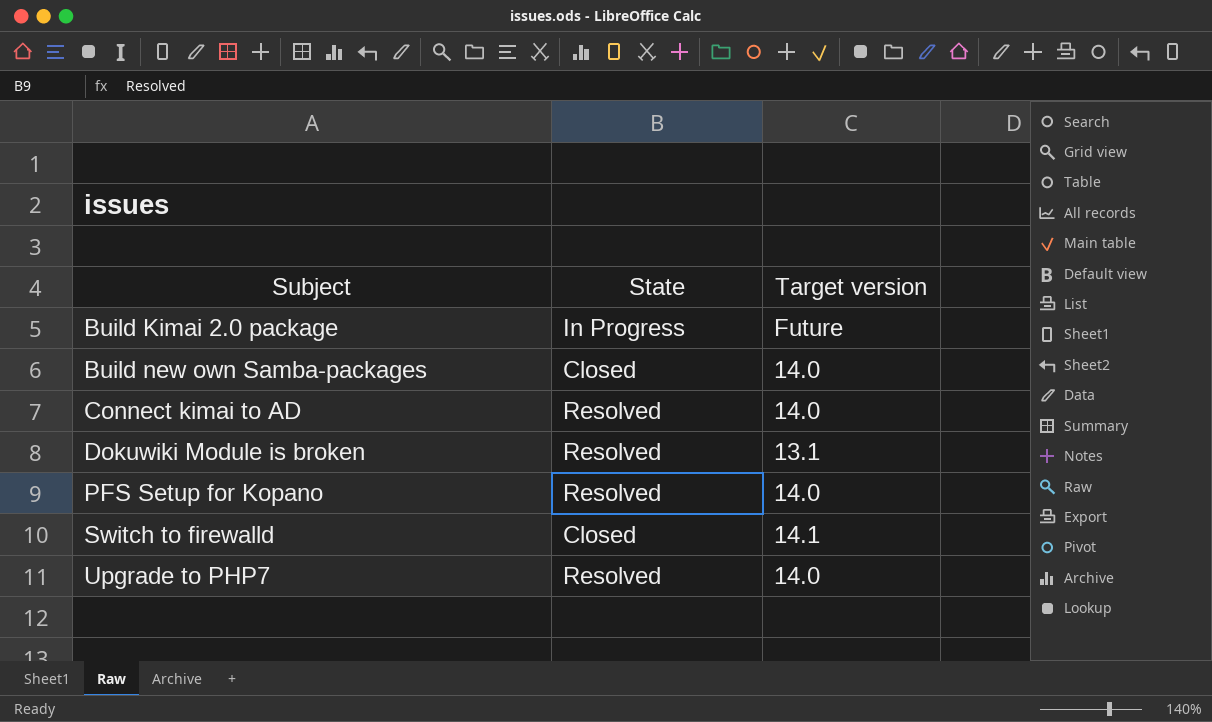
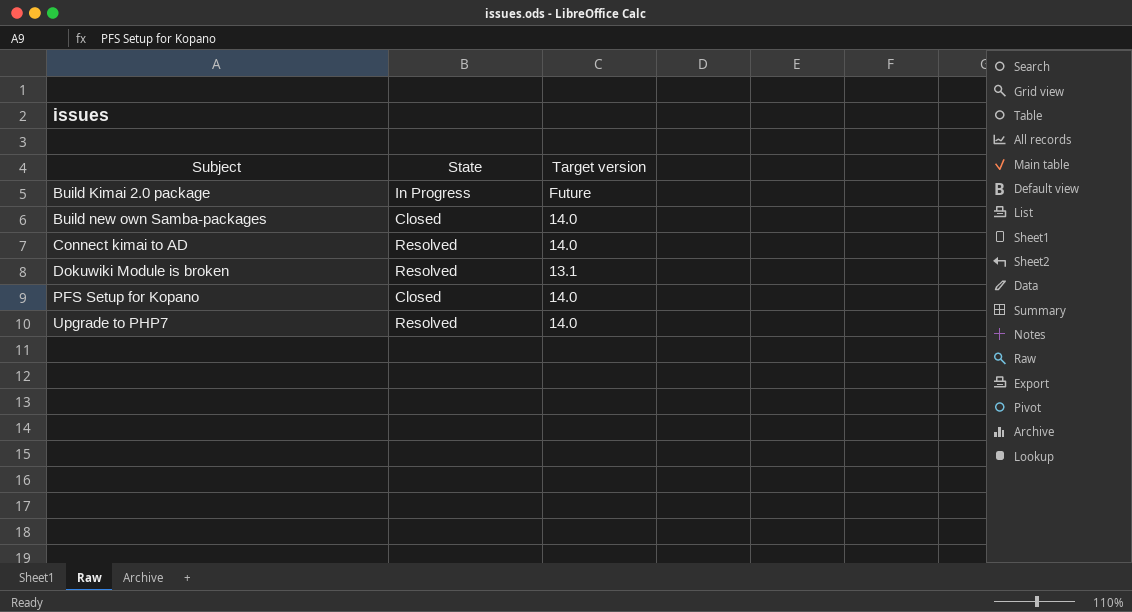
row Switch to firewalld: Closed | 14.1 -> none
PFS Setup for Kopano | State: Resolved -> Closed

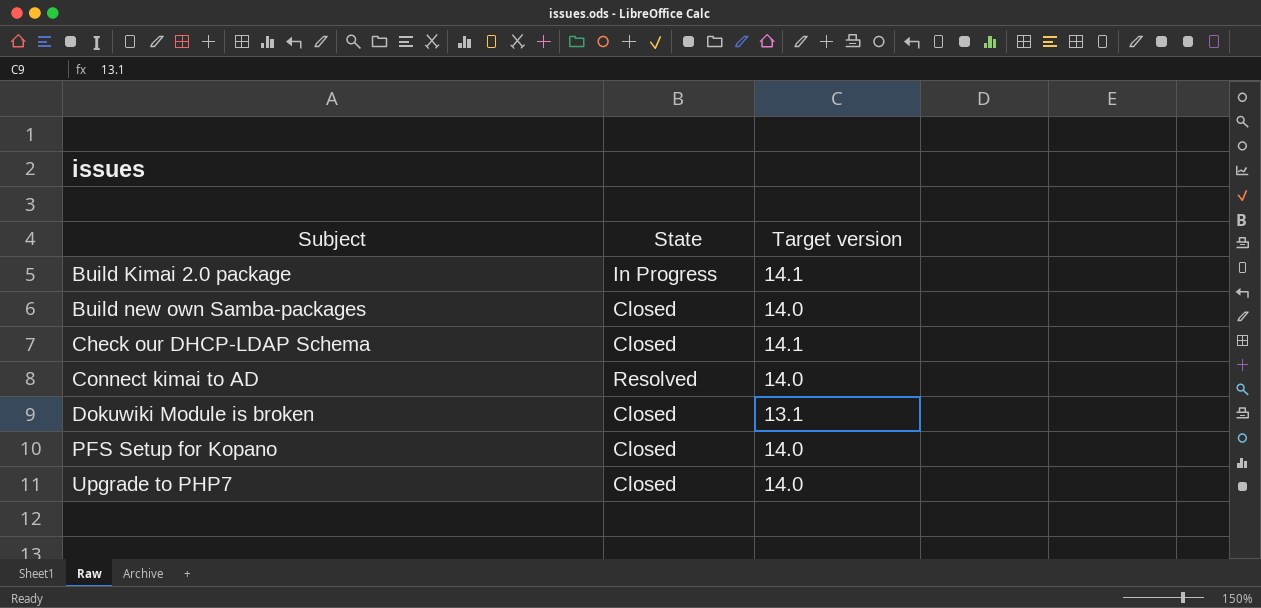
Build Kimai 2.0 package | Target version: Future -> 14.1
row Check our DHCP-LDAP Schema: none -> Closed | 14.1
Dokuwiki Module is broken | State: Resolved -> Closed
Upgrade to PHP7 | State: Resolved -> Closed

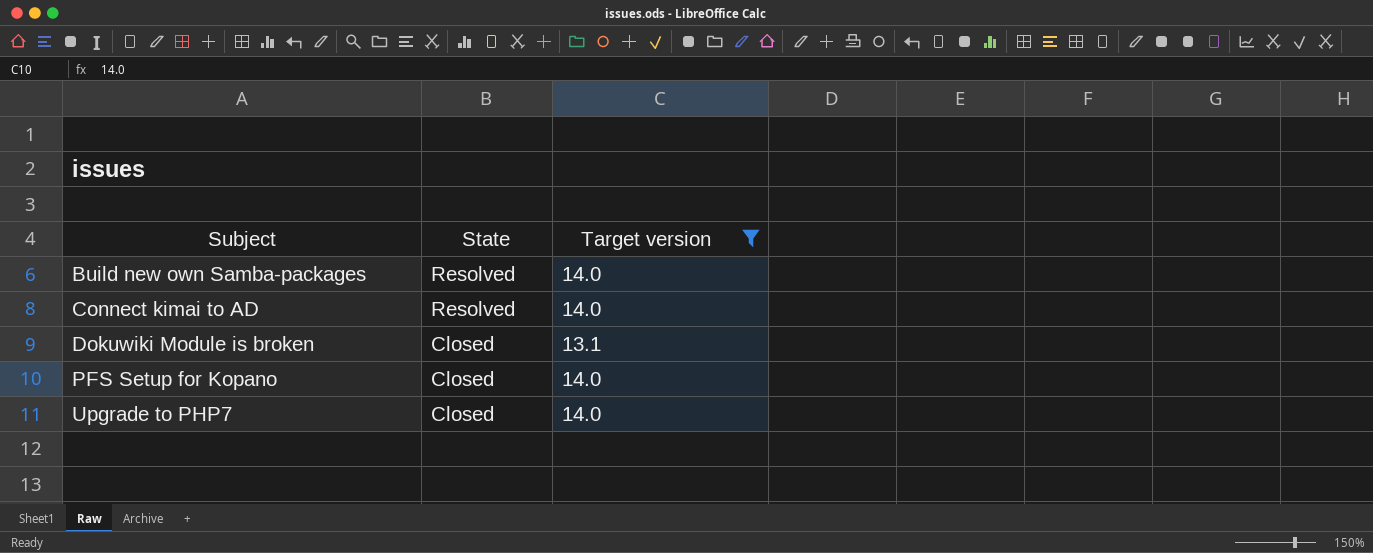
filter: none -> Target version != 14.1
Build new own Samba-packages | State: Closed -> Resolved

